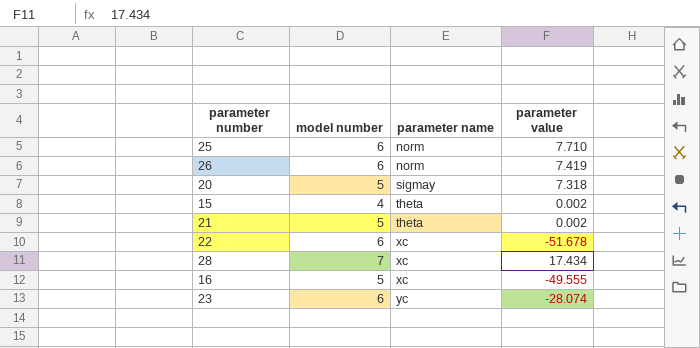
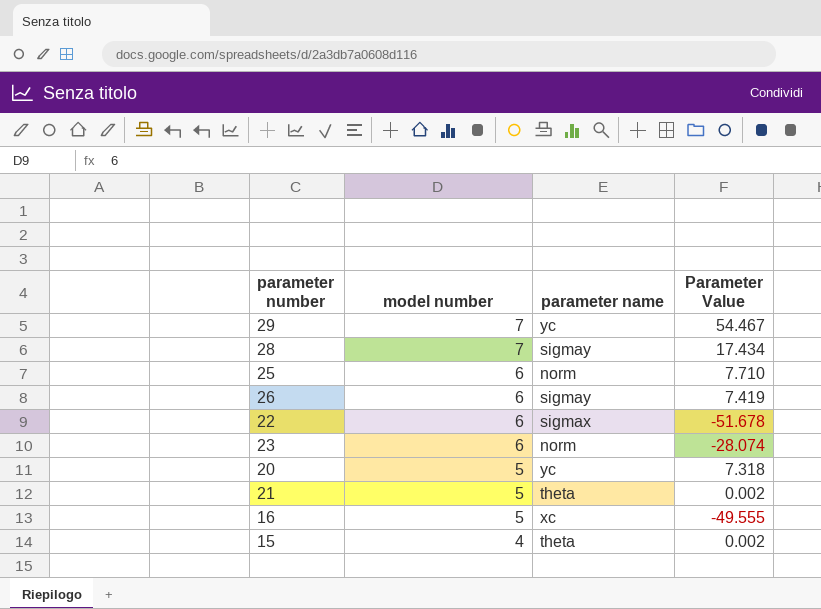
row order: parameter name ascending -> model number descending
column name: parameter value -> Parameter Value
row 29: none -> 7 | yc | 54.467
28 | parameter name: xc -> sigmay
26 | parameter name: norm -> sigmay
22 | parameter name: xc -> sigmax
23 | parameter name: yc -> norm
20 | parameter name: sigmay -> yc

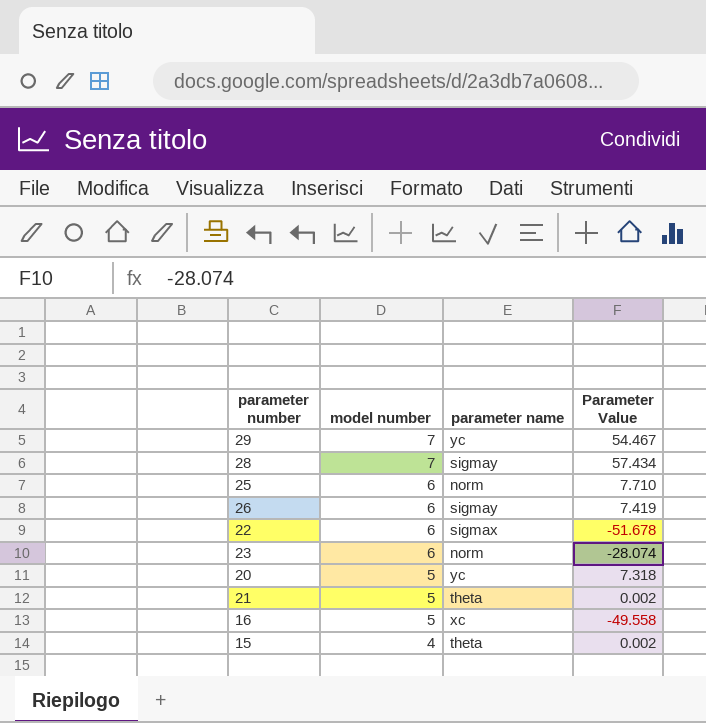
28 | Parameter Value: 17.434 -> 57.434
16 | Parameter Value: -49.555 -> -49.558

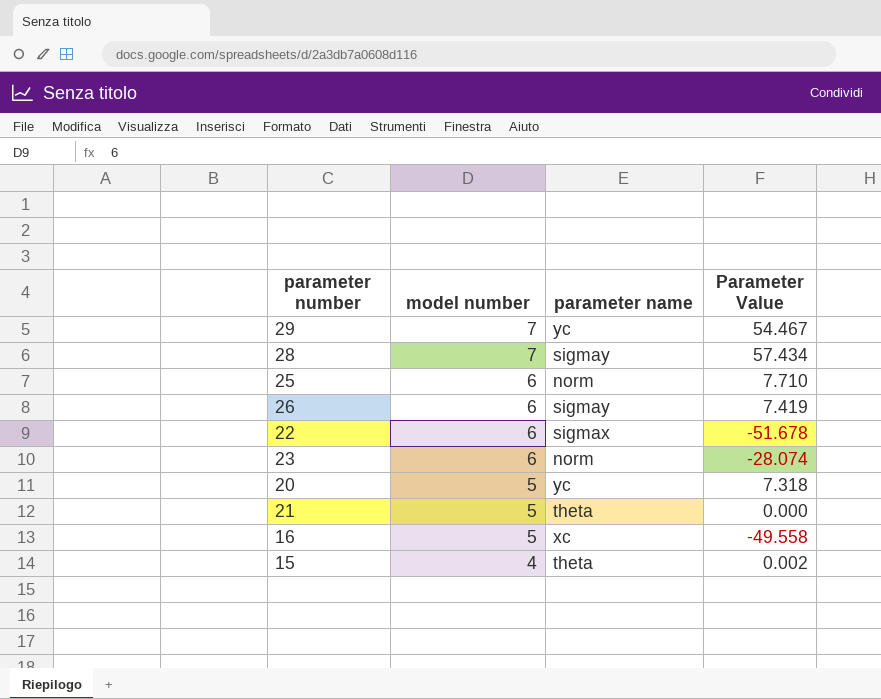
21 | Parameter Value: 0.002 -> 0.000

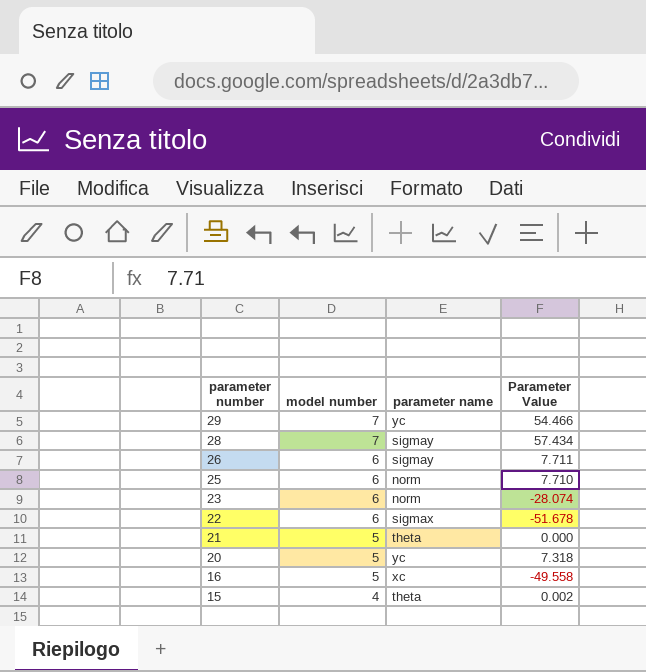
row order: model number descending -> parameter number descending
29 | Parameter Value: 54.467 -> 54.466
26 | Parameter Value: 7.419 -> 7.711

